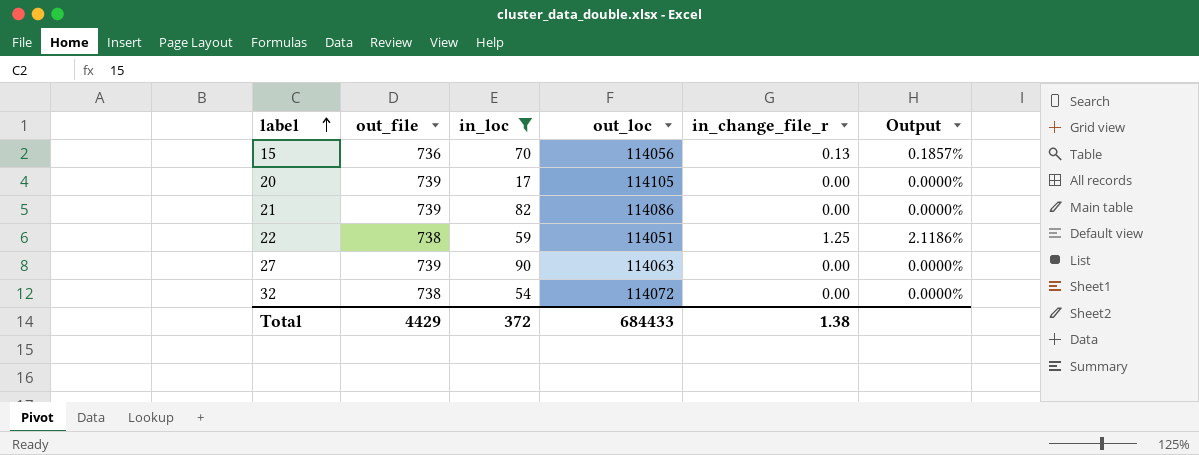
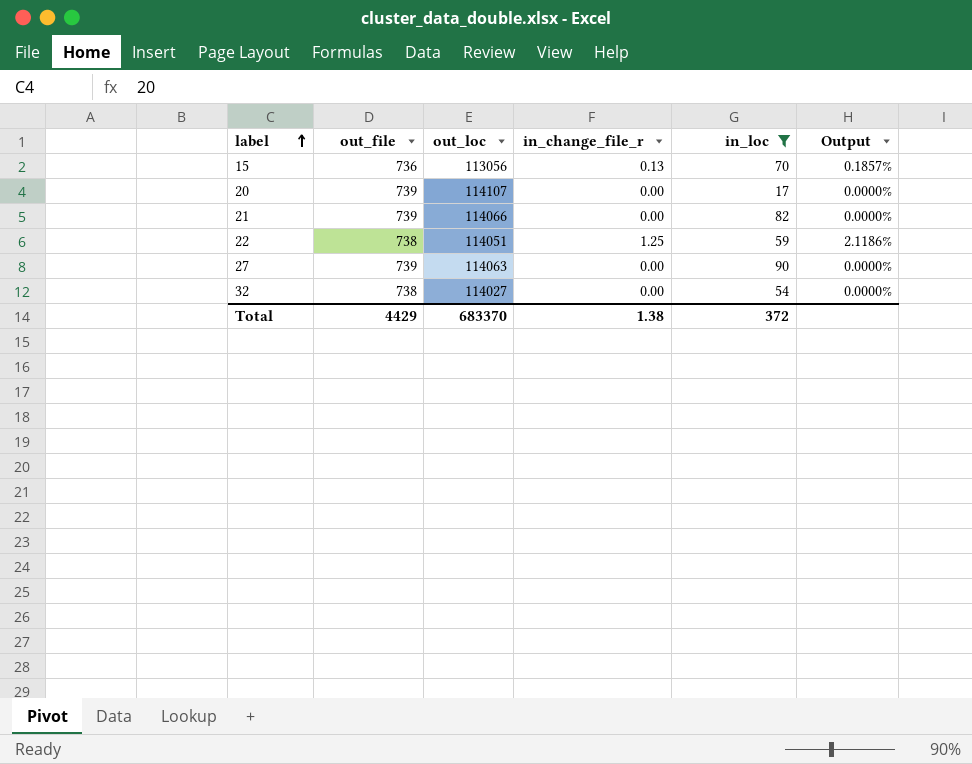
column in_loc | position: 3 -> 5
15 | out_loc: 114056 -> 113056
20 | out_loc: 114105 -> 114107
21 | out_loc: 114086 -> 114066
32 | out_loc: 114072 -> 114027
Total | out_loc: 684433 -> 683370

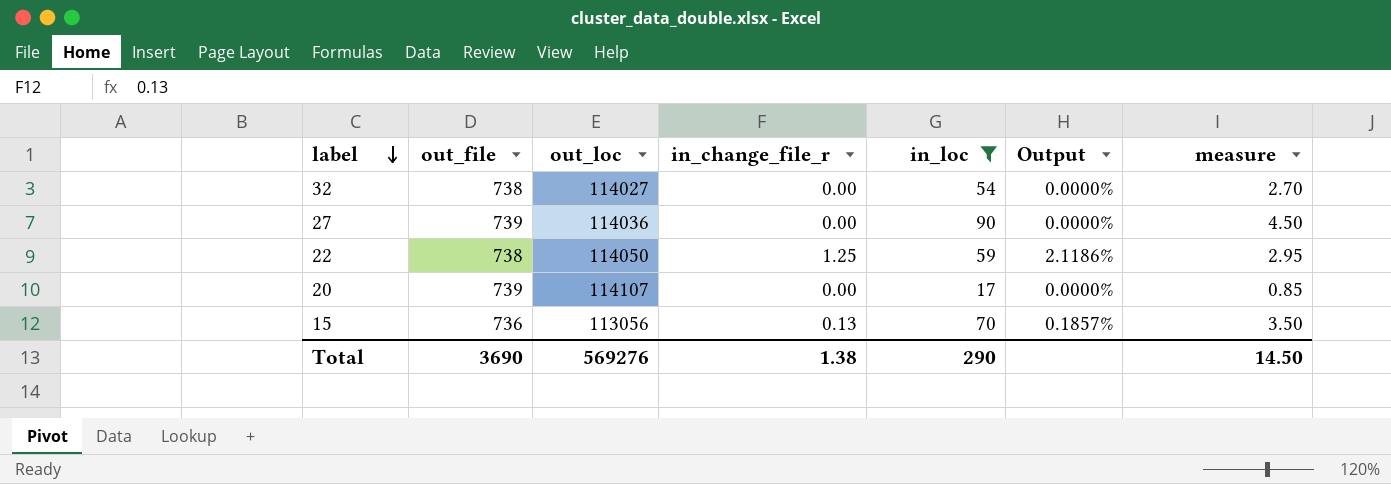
row order: label ascending -> label descending
column measure | formula: none -> [in_loc] * 0.05
row 21: 739 | 114066 | 0.00 | 82 | 0.0000% -> none
27 | out_loc: 114063 -> 114036
22 | out_loc: 114051 -> 114050
Total | out_file: 4429 -> 3690
Total | out_loc: 683370 -> 569276
Total | in_loc: 372 -> 290

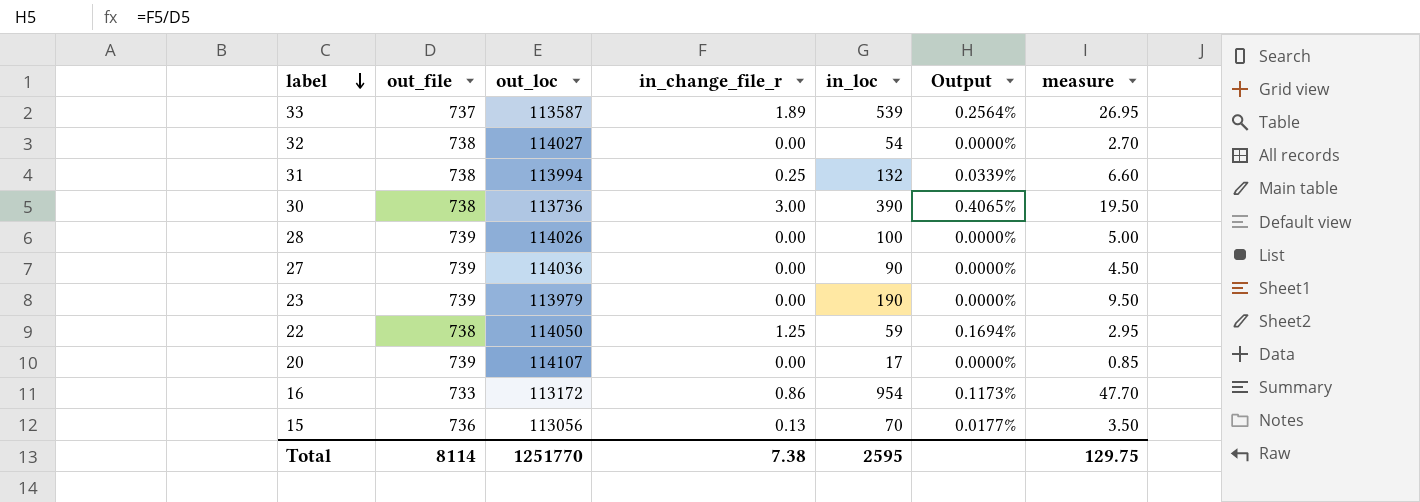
filter: in_loc <= 90 -> none
column Output | formula: [in_change_file_r] / [in_loc] -> [in_change_file_r] / [out_file]
Total | out_file: 3690 -> 8114
Total | out_loc: 569276 -> 1251770
Total | in_change_file_r: 1.38 -> 7.38
Total | in_loc: 290 -> 2595
Total | measure: 14.50 -> 129.75

